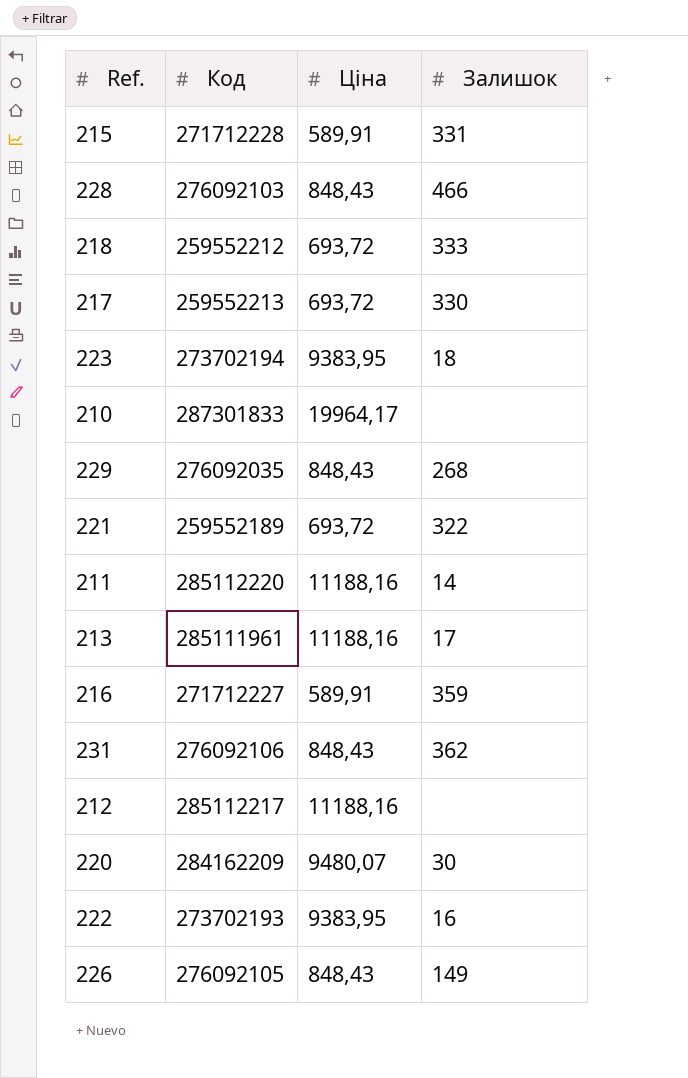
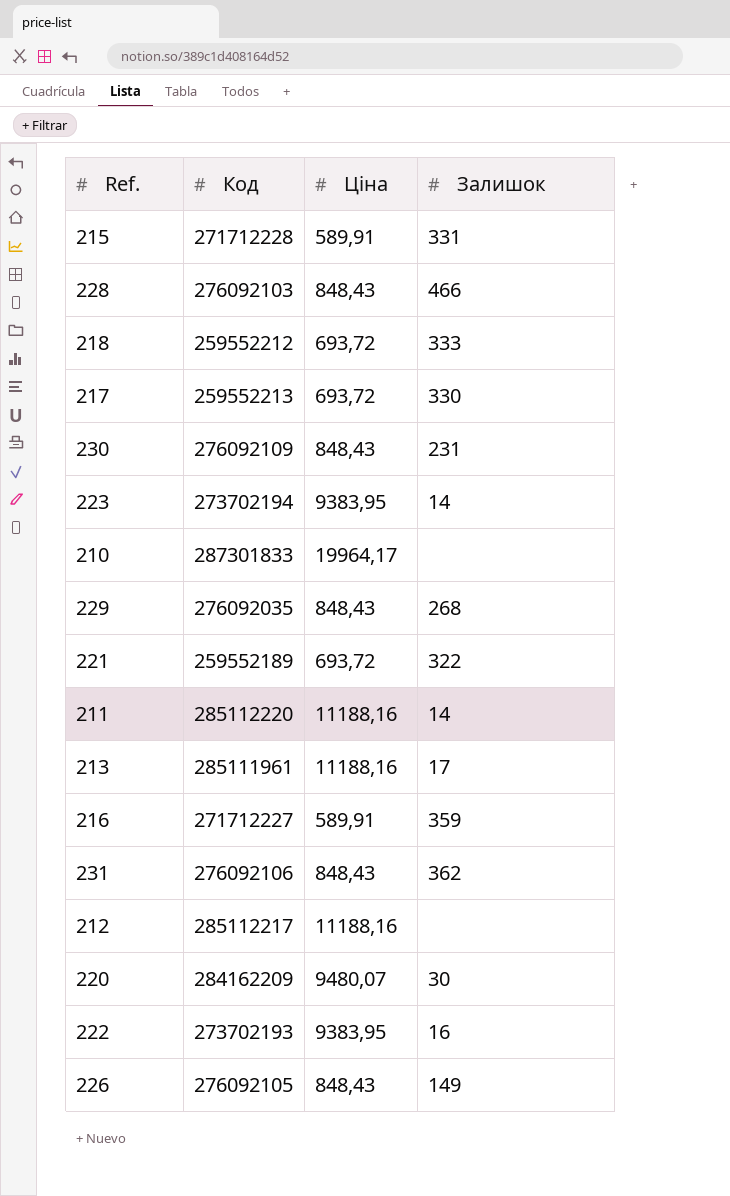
row 230: none -> 276092109 | 848,43 | 231
223 | Залишок: 18 -> 14

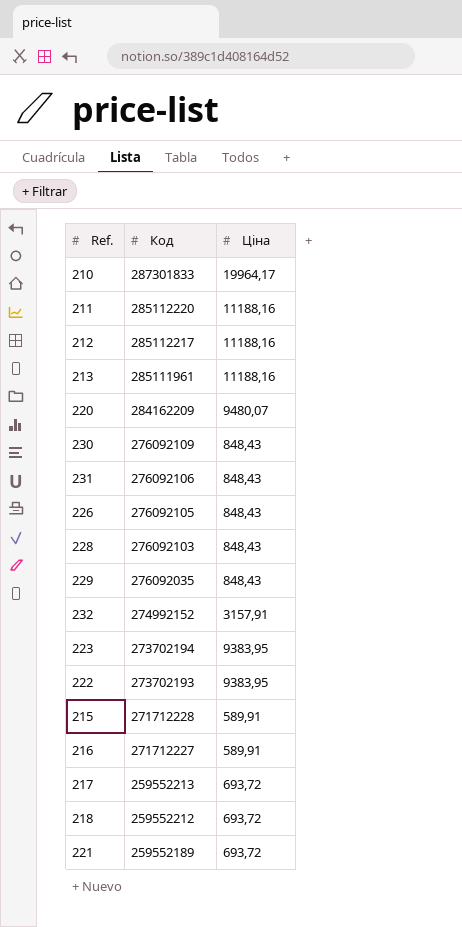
row order: none -> Код descending
column Залишок | position: 4 -> none
row 232: none -> 274992152 | 3157,91

